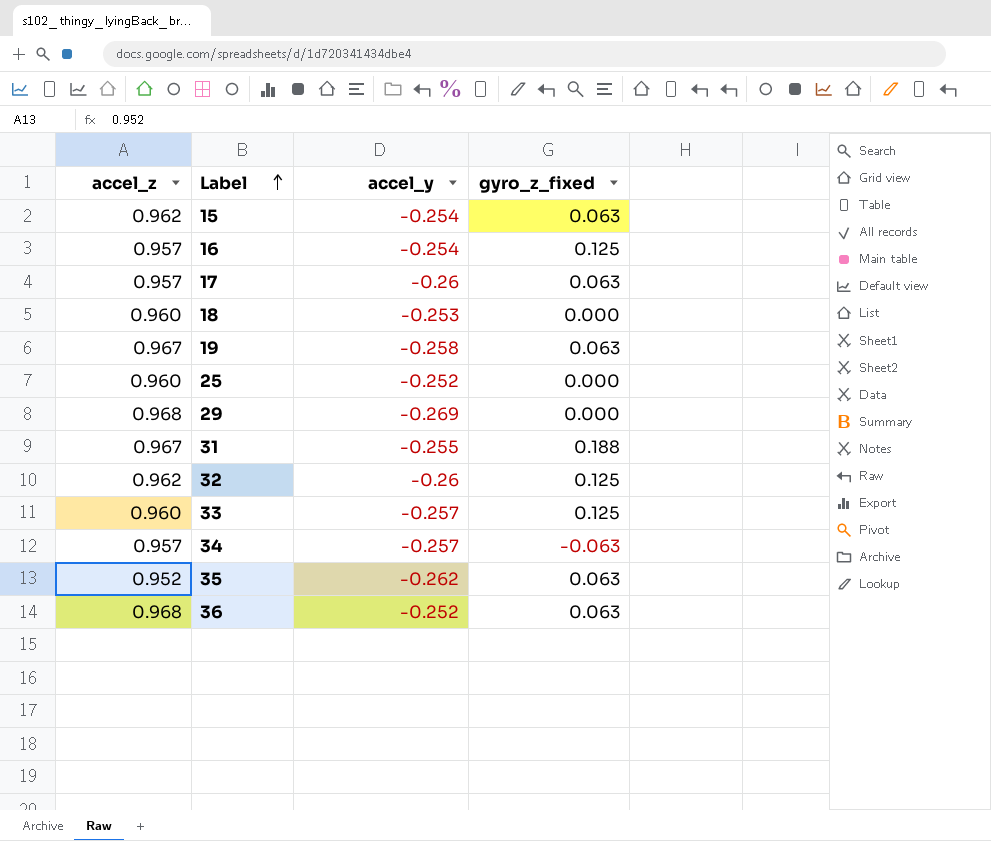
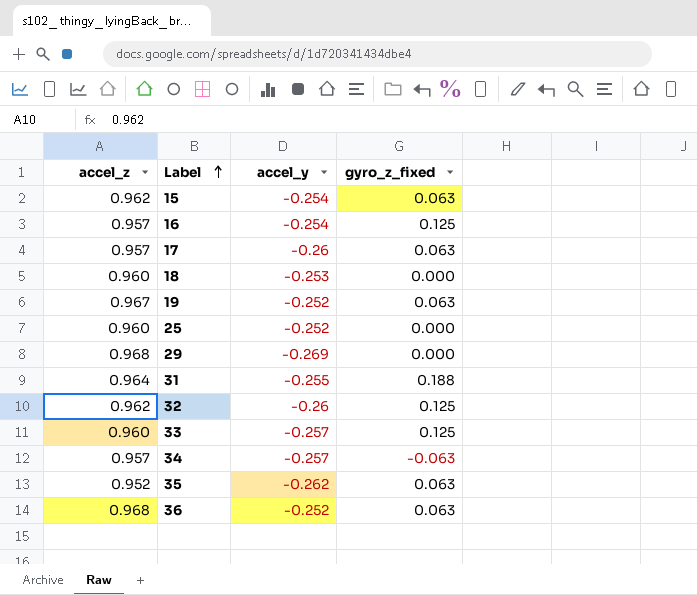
19 | accel_y: -0.258 -> -0.252
31 | accel_z: 0.967 -> 0.964

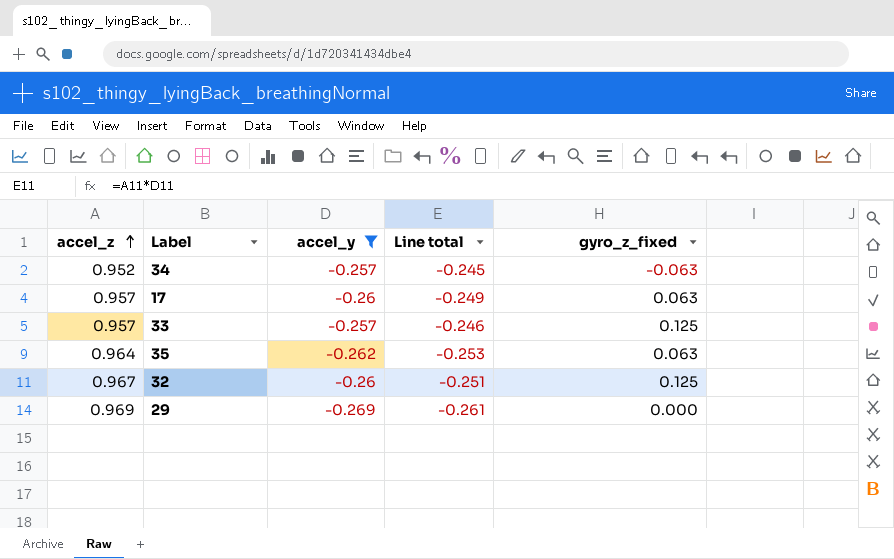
filter: none -> accel_y <= -0.257
row order: Label ascending -> accel_z ascending
column Line total | formula: none -> [accel_z] * [accel_y]
34 | accel_z: 0.957 -> 0.952
33 | accel_z: 0.960 -> 0.957
35 | accel_z: 0.952 -> 0.964
32 | accel_z: 0.962 -> 0.967
29 | accel_z: 0.968 -> 0.969

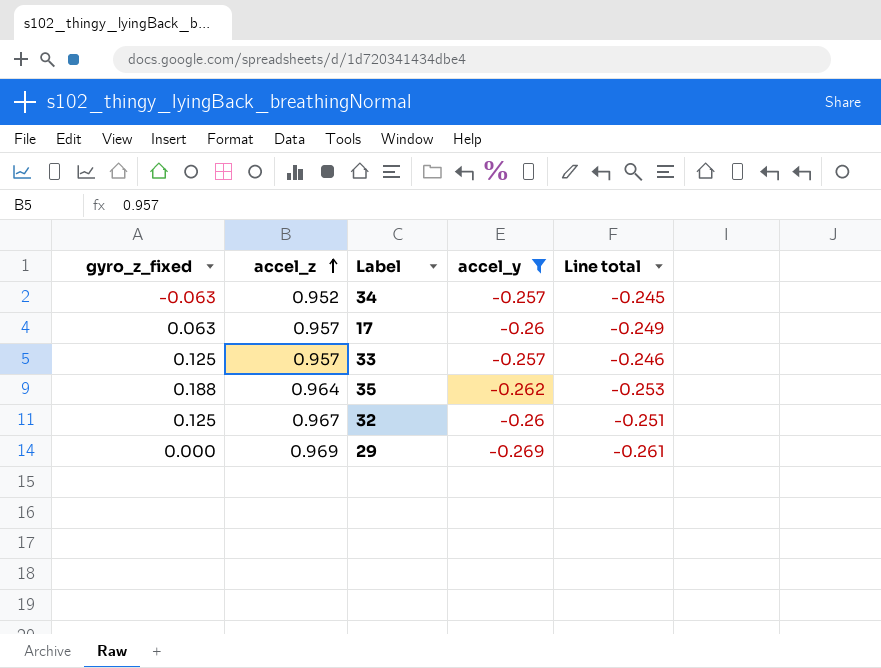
column gyro_z_fixed | position: 5 -> 1
35 | gyro_z_fixed: 0.063 -> 0.188

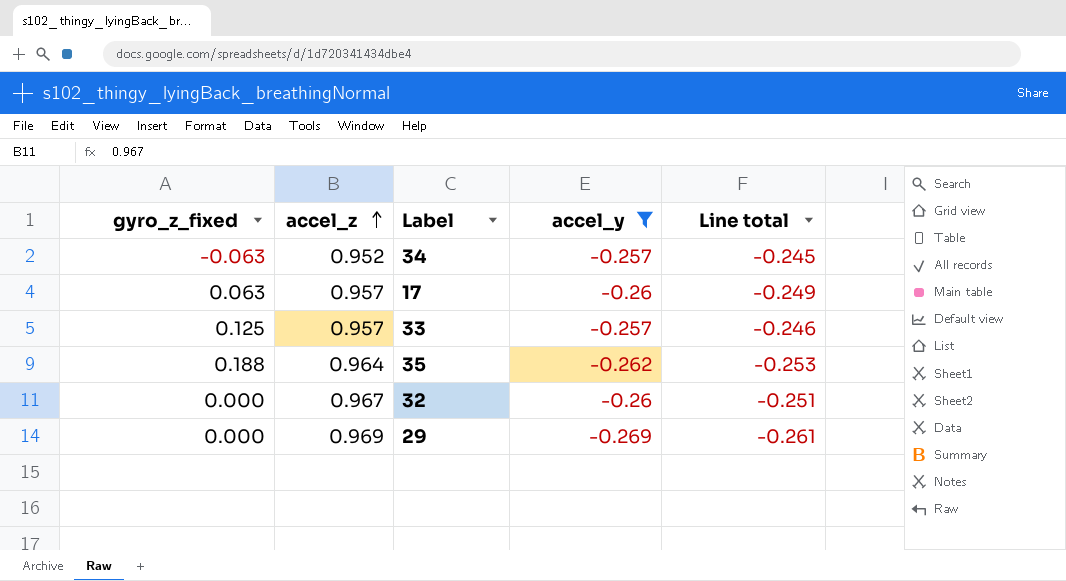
32 | gyro_z_fixed: 0.125 -> 0.000

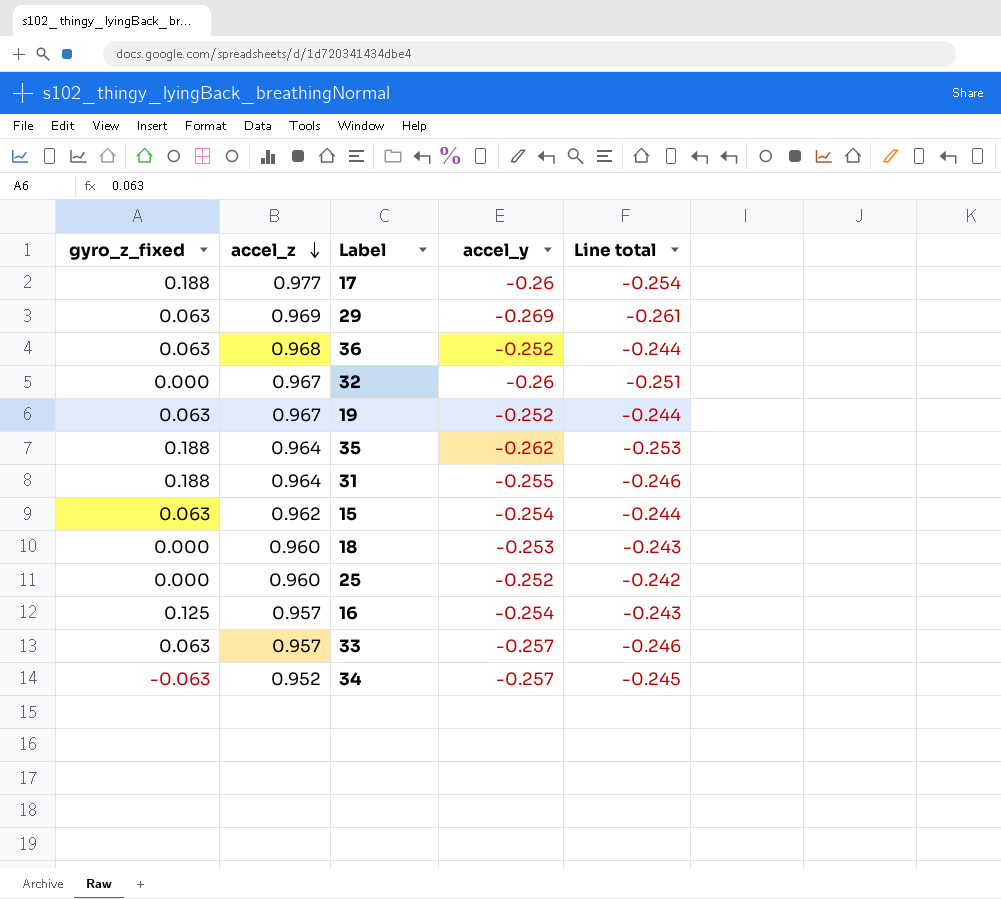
filter: accel_y <= -0.257 -> none
row order: accel_z ascending -> accel_z descending
17 | gyro_z_fixed: 0.063 -> 0.188
17 | accel_z: 0.957 -> 0.977
17 | Line total: -0.249 -> -0.254
29 | gyro_z_fixed: 0.000 -> 0.063
33 | gyro_z_fixed: 0.125 -> 0.063

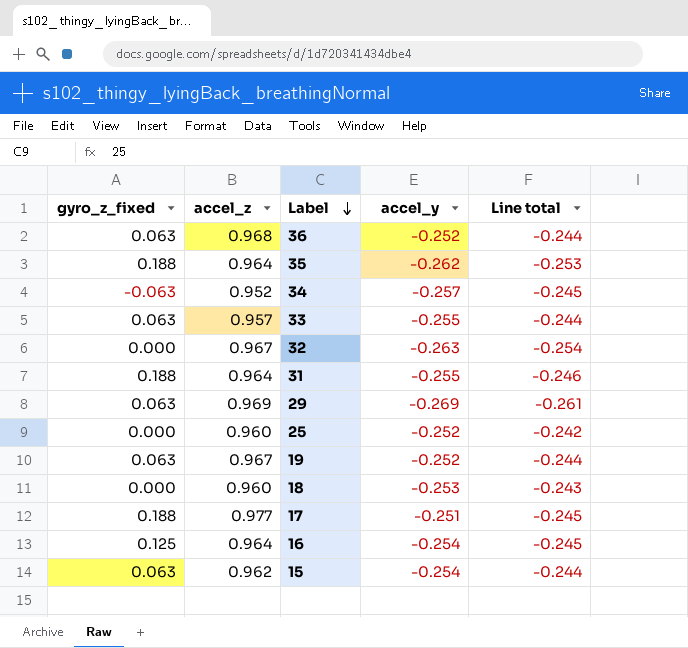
row order: accel_z descending -> Label descending
33 | accel_y: -0.257 -> -0.255
33 | Line total: -0.246 -> -0.244
32 | accel_y: -0.26 -> -0.263
32 | Line total: -0.251 -> -0.254
17 | accel_y: -0.26 -> -0.251
17 | Line total: -0.254 -> -0.245
16 | accel_z: 0.957 -> 0.964
16 | Line total: -0.243 -> -0.245

